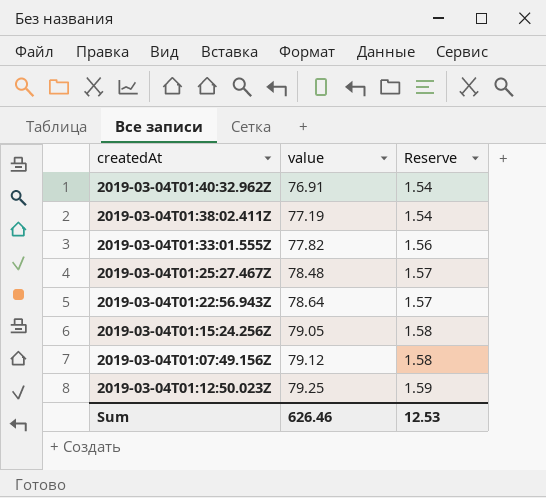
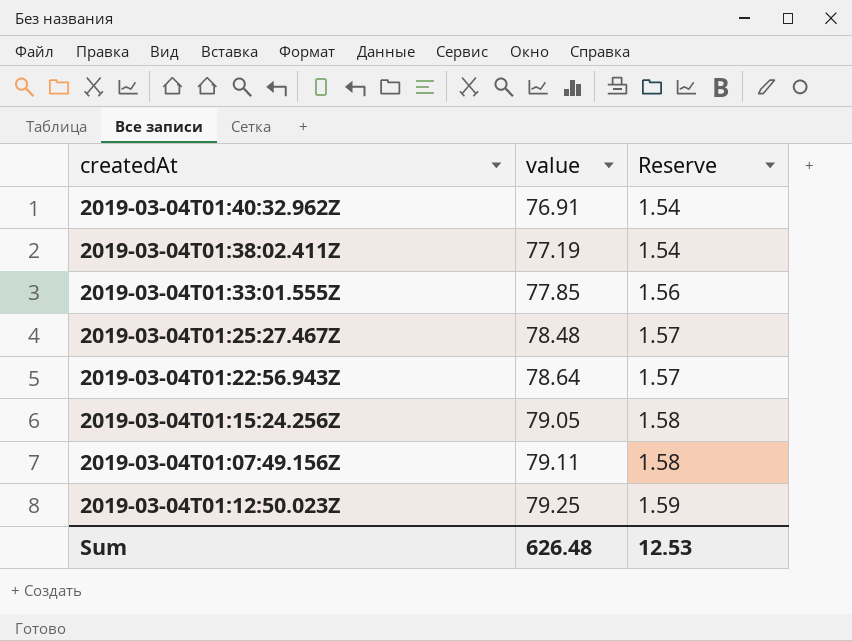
2019-03-04T01:33:01.555Z | value: 77.82 -> 77.85
2019-03-04T01:07:49.156Z | value: 79.12 -> 79.11
Sum | value: 626.46 -> 626.48

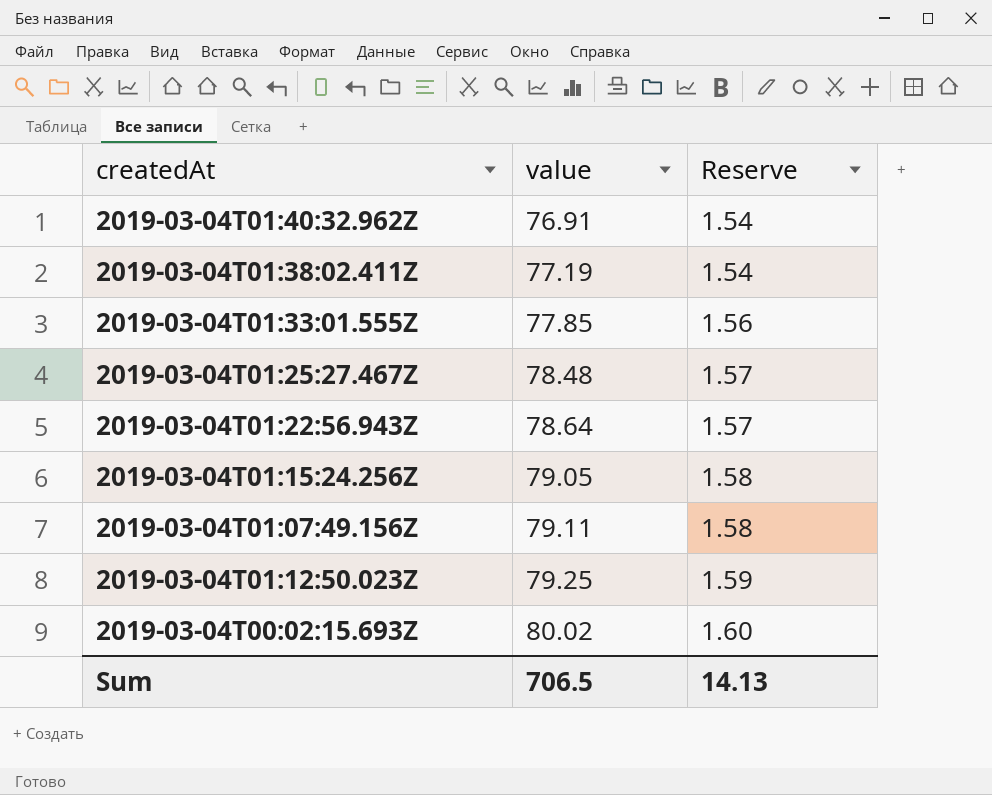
row 2019-03-04T00:02:15.693Z: none -> 80.02 | 1.60
Sum | value: 626.48 -> 706.5
Sum | Reserve: 12.53 -> 14.13

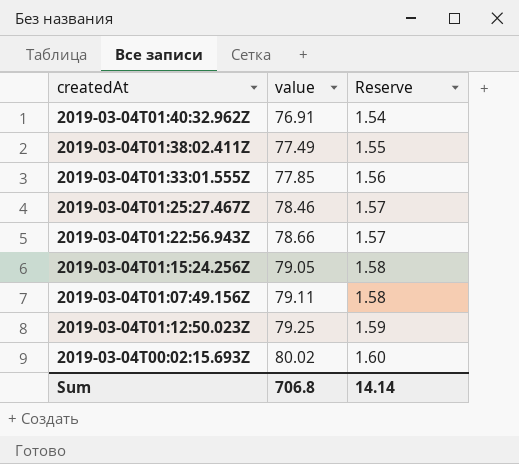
2019-03-04T01:38:02.411Z | value: 77.19 -> 77.49
2019-03-04T01:38:02.411Z | Reserve: 1.54 -> 1.55
2019-03-04T01:25:27.467Z | value: 78.48 -> 78.46
2019-03-04T01:22:56.943Z | value: 78.64 -> 78.66
Sum | value: 706.5 -> 706.8
Sum | Reserve: 14.13 -> 14.14

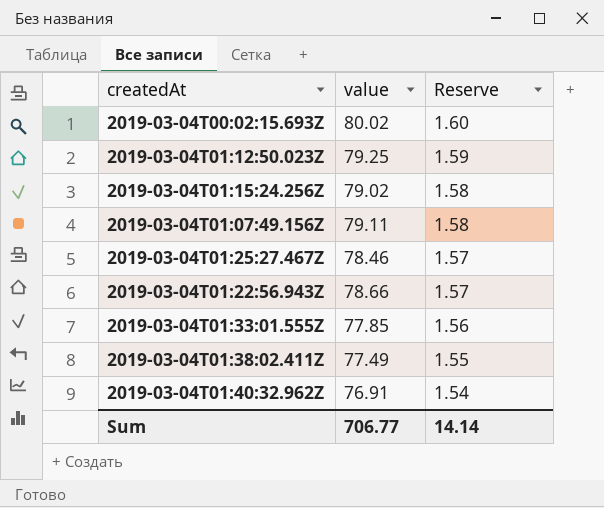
row order: value ascending -> Reserve descending
2019-03-04T01:15:24.256Z | value: 79.05 -> 79.02
Sum | value: 706.8 -> 706.77

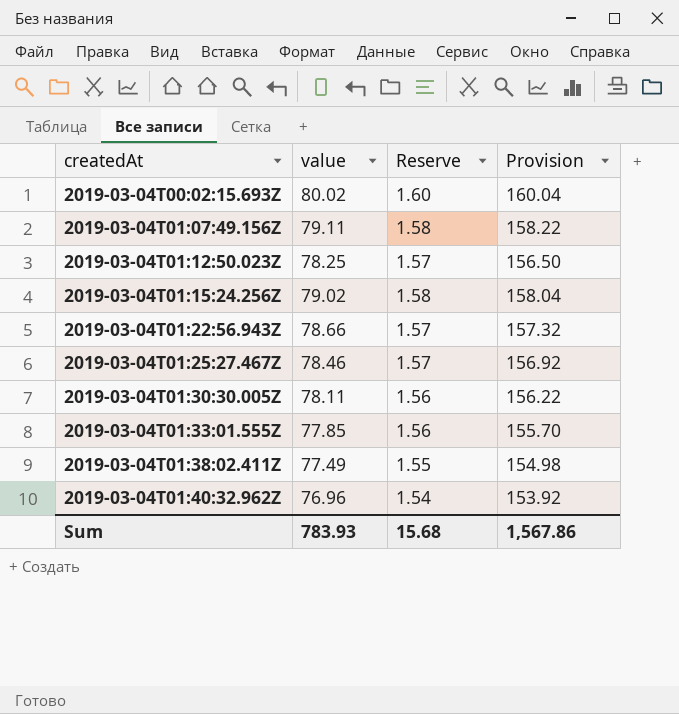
row order: Reserve descending -> createdAt ascending
column Provision | formula: none -> [value] * 2
2019-03-04T01:12:50.023Z | value: 79.25 -> 78.25
2019-03-04T01:12:50.023Z | Reserve: 1.59 -> 1.57
row 2019-03-04T01:30:30.005Z: none -> 78.11 | 1.56 | 156.22
2019-03-04T01:40:32.962Z | value: 76.91 -> 76.96
Sum | value: 706.77 -> 783.93
Sum | Reserve: 14.14 -> 15.68

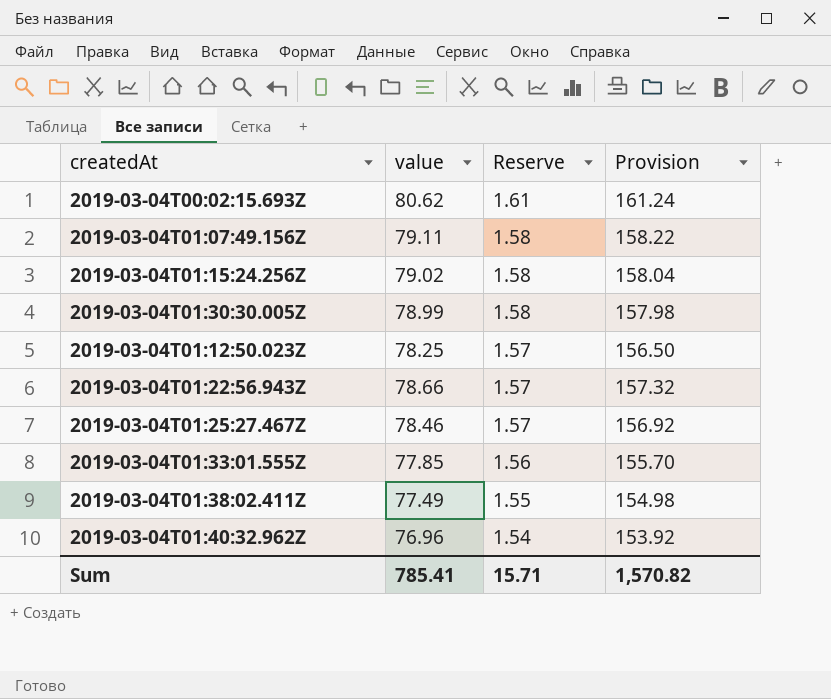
row order: createdAt ascending -> Reserve descending
2019-03-04T00:02:15.693Z | value: 80.02 -> 80.62
2019-03-04T00:02:15.693Z | Reserve: 1.60 -> 1.61
2019-03-04T00:02:15.693Z | Provision: 160.04 -> 161.24
2019-03-04T01:30:30.005Z | value: 78.11 -> 78.99
2019-03-04T01:30:30.005Z | Reserve: 1.56 -> 1.58
2019-03-04T01:30:30.005Z | Provision: 156.22 -> 157.98
Sum | value: 783.93 -> 785.41
Sum | Reserve: 15.68 -> 15.71
Sum | Provision: 1,567.86 -> 1,570.82

